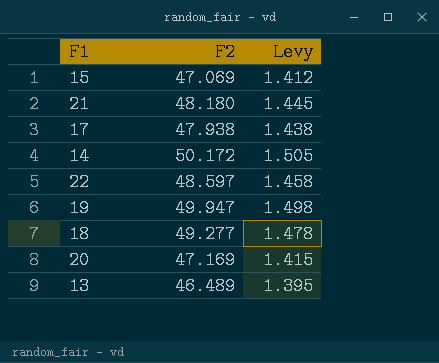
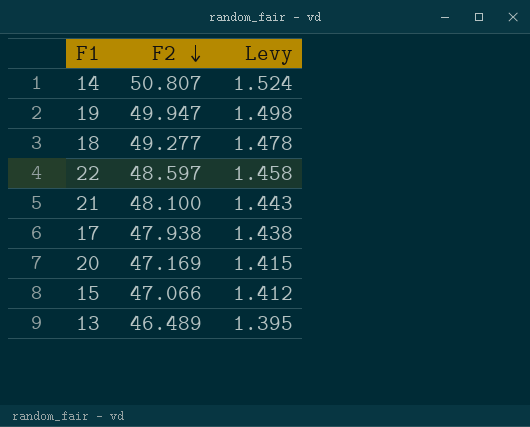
row order: none -> F2 descending
14 | F2: 50.172 -> 50.807
14 | Levy: 1.505 -> 1.524
21 | F2: 48.180 -> 48.100
21 | Levy: 1.445 -> 1.443
15 | F2: 47.069 -> 47.066

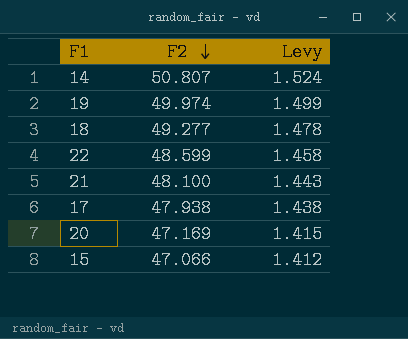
row 13: 46.489 | 1.395 -> none
19 | F2: 49.947 -> 49.974
19 | Levy: 1.498 -> 1.499
22 | F2: 48.597 -> 48.599

